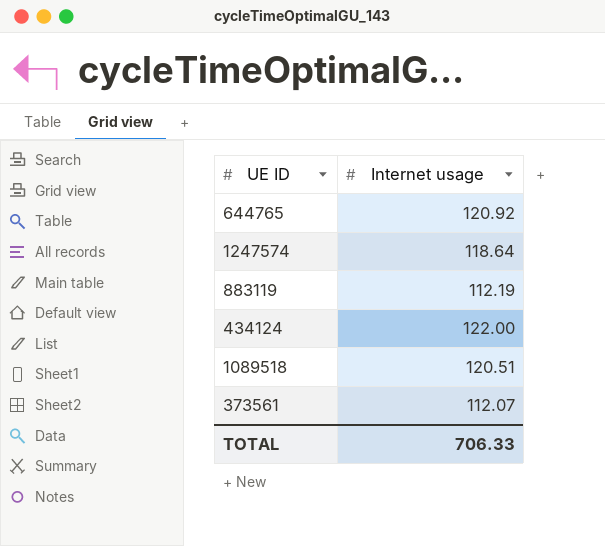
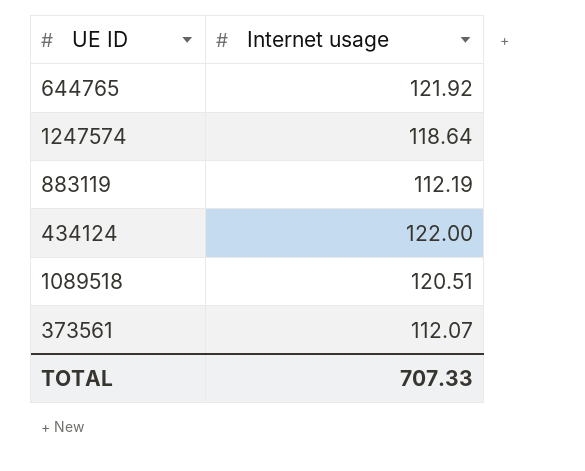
644765 | Internet usage: 120.92 -> 121.92
TOTAL | Internet usage: 706.33 -> 707.33

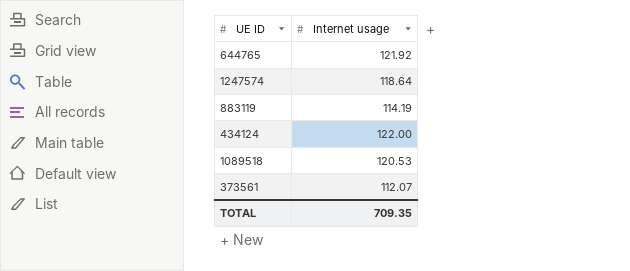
883119 | Internet usage: 112.19 -> 114.19
1089518 | Internet usage: 120.51 -> 120.53
TOTAL | Internet usage: 707.33 -> 709.35

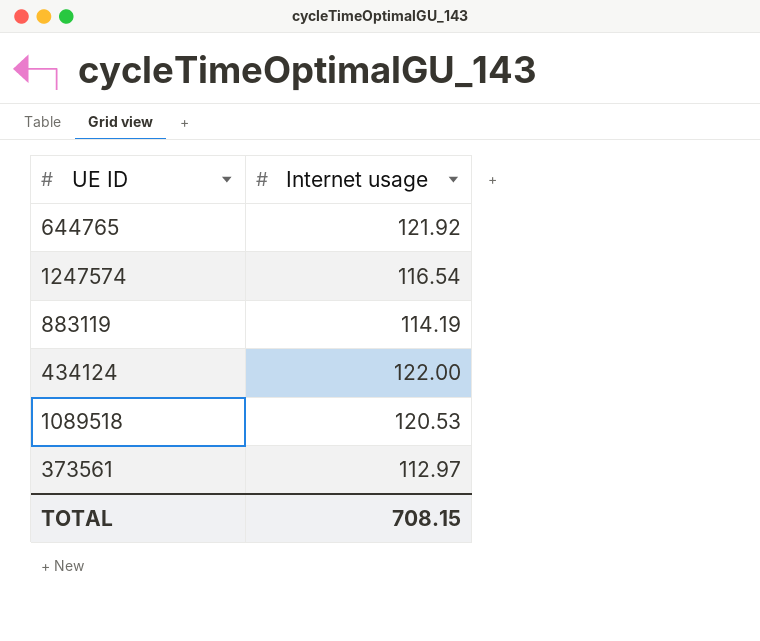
1247574 | Internet usage: 118.64 -> 116.54
373561 | Internet usage: 112.07 -> 112.97
TOTAL | Internet usage: 709.35 -> 708.15

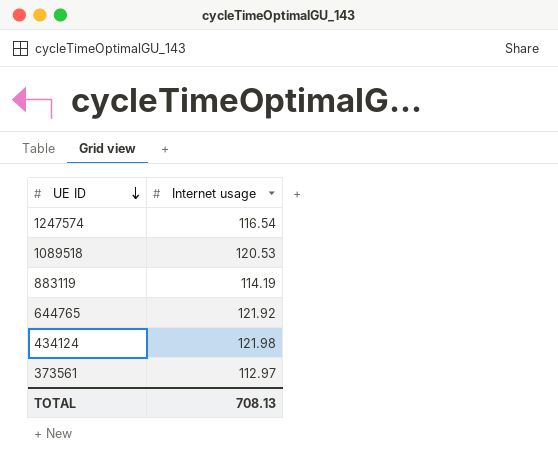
row order: none -> UE ID descending
434124 | Internet usage: 122.00 -> 121.98
TOTAL | Internet usage: 708.15 -> 708.13

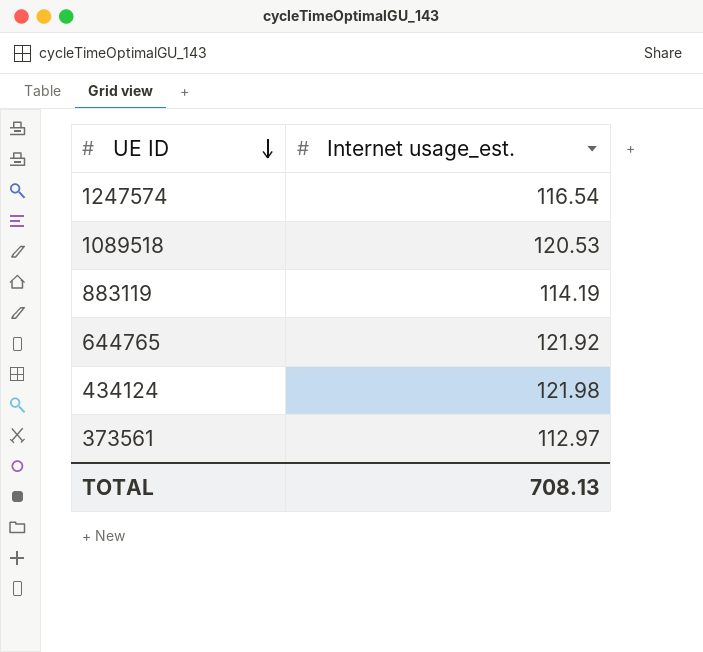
column name: Internet usage -> Internet usage_est.

